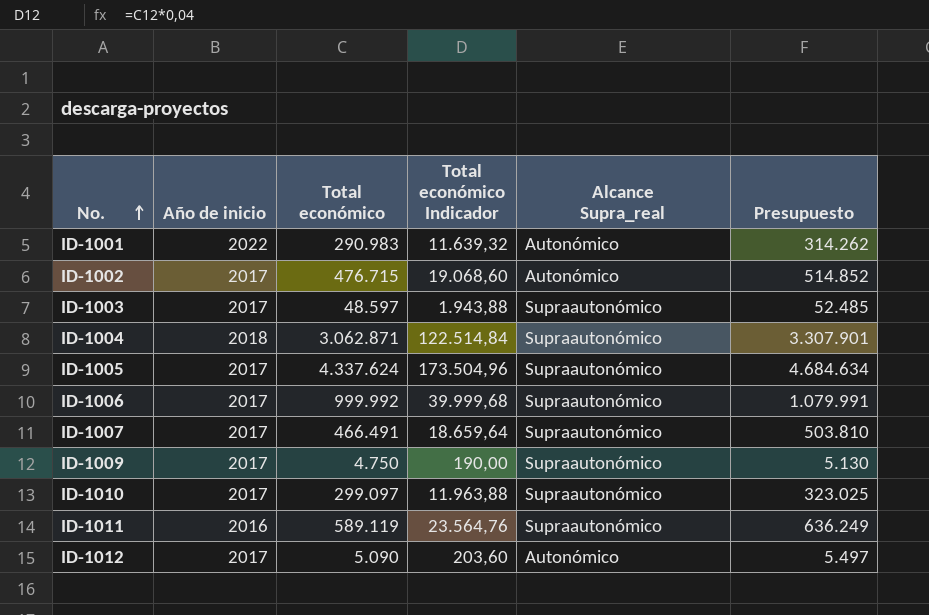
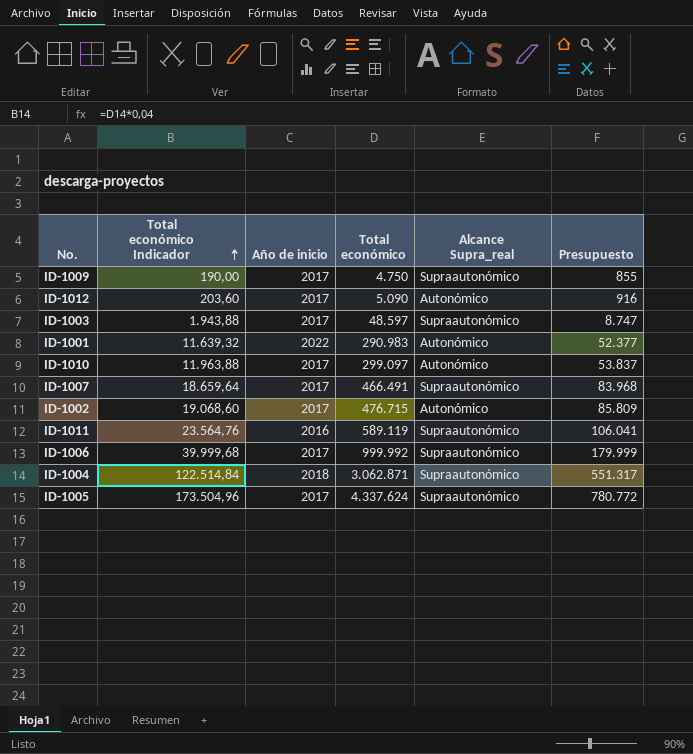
row order: No. ascending -> Total económico Indicador ascending
column Total económico Indicador | position: 4 -> 2
column Presupuesto | formula: [Total económico] * 1,08 -> [Total económico] * 0,18
ID-1010 | Alcance Supra_real: Supraautonómico -> Autonómico

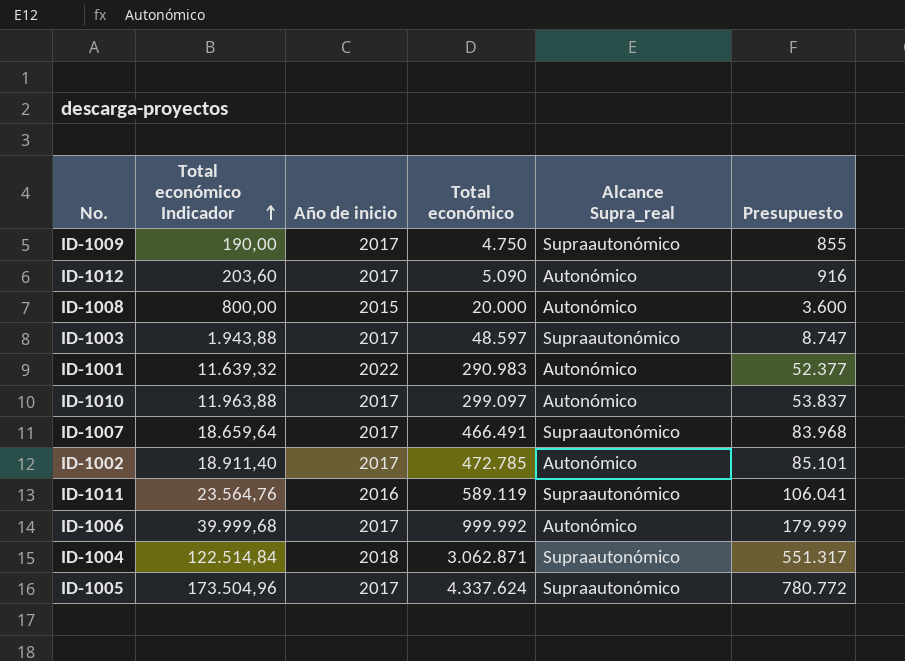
row ID-1008: none -> 800,00 | 2015 | 20.000 | Autonómico | 3.600
ID-1002 | Total económico Indicador: 19.068,60 -> 18.911,40
ID-1002 | Total económico: 476.715 -> 472.785
ID-1002 | Presupuesto: 85.809 -> 85.101
ID-1006 | Alcance Supra_real: Supraautonómico -> Autonómico

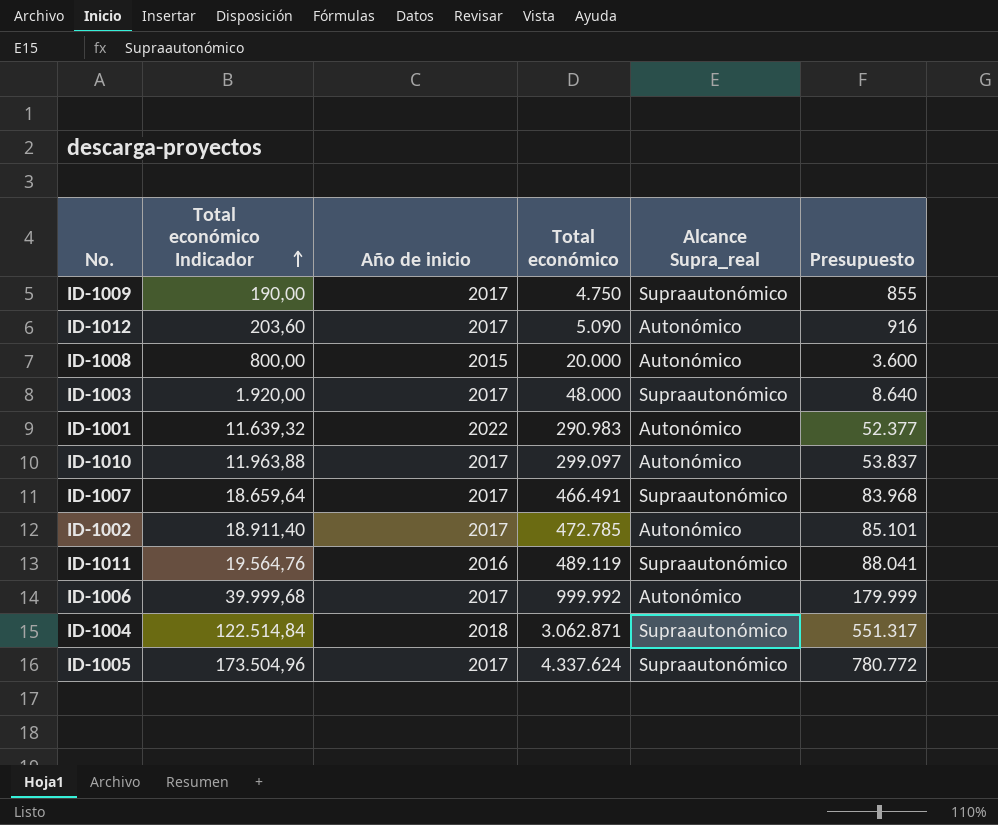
ID-1003 | Total económico Indicador: 1.943,88 -> 1.920,00
ID-1003 | Total económico: 48.597 -> 48.000
ID-1003 | Presupuesto: 8.747 -> 8.640
ID-1011 | Total económico Indicador: 23.564,76 -> 19.564,76
ID-1011 | Total económico: 589.119 -> 489.119
ID-1011 | Presupuesto: 106.041 -> 88.041

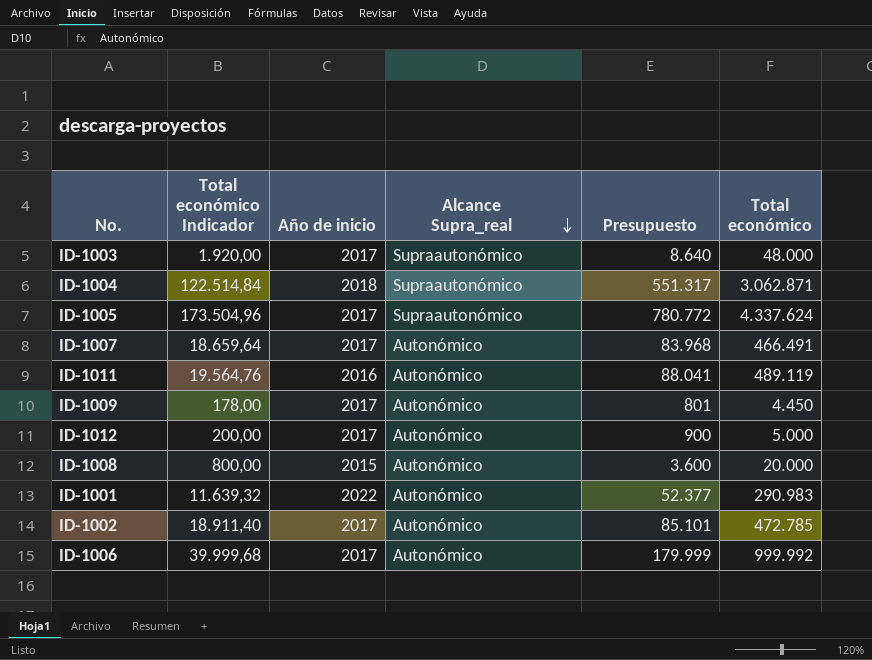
row order: Total económico Indicador ascending -> Alcance Supra_real descending
column Total económico | position: 4 -> 6
row ID-1010: 11.963,88 | 2017 | 299.097 | Autonómico | 53.837 -> none
ID-1007 | Alcance Supra_real: Supraautonómico -> Autonómico
ID-1011 | Alcance Supra_real: Supraautonómico -> Autonómico
ID-1009 | Total económico Indicador: 190,00 -> 178,00
ID-1009 | Alcance Supra_real: Supraautonómico -> Autonómico
ID-1009 | Presupuesto: 855 -> 801
ID-1009 | Total económico: 4.750 -> 4.450
ID-1012 | Total económico Indicador: 203,60 -> 200,00
ID-1012 | Presupuesto: 916 -> 900
ID-1012 | Total económico: 5.090 -> 5.000

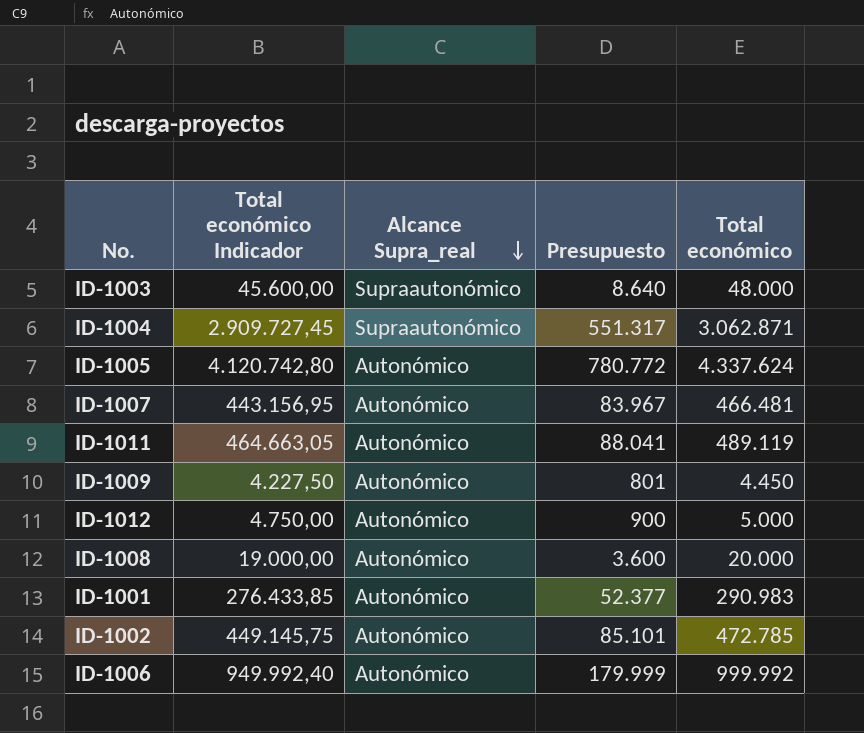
column Año de inicio | position: 3 -> none
column Total económico Indicador | formula: [Total económico] * 0,04 -> [Total económico] * 0,95
ID-1005 | Alcance Supra_real: Supraautonómico -> Autonómico
ID-1007 | Presupuesto: 83.968 -> 83.967
ID-1007 | Total económico: 466.491 -> 466.481

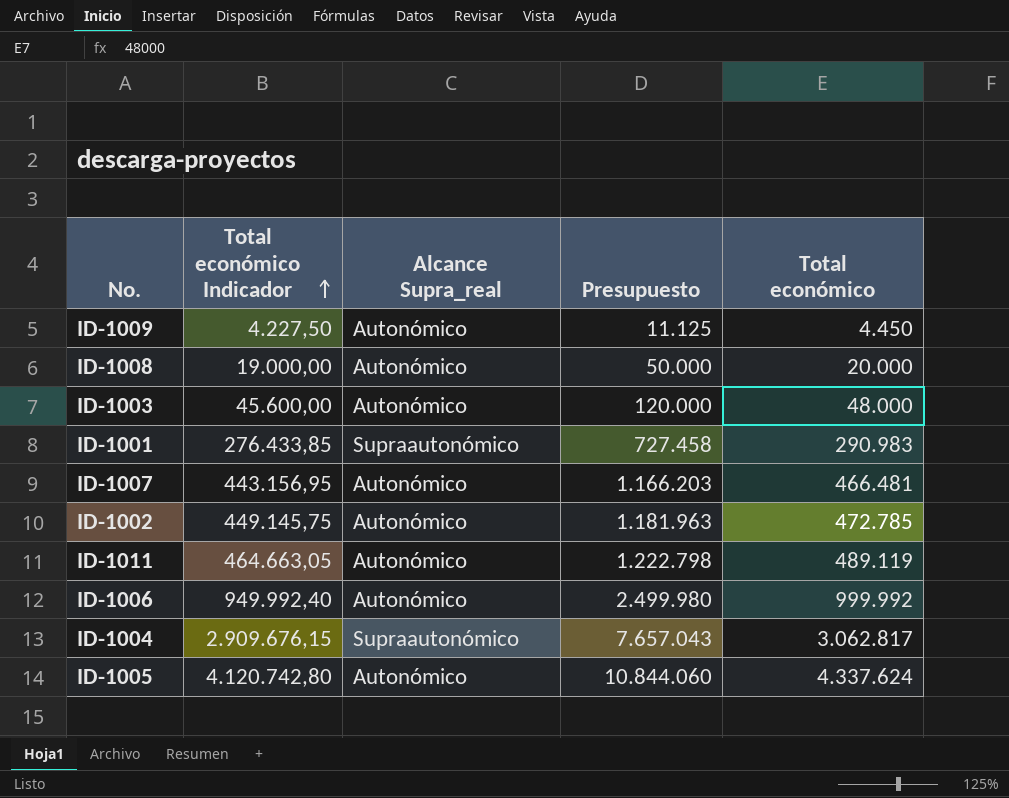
row order: Alcance Supra_real descending -> Total económico Indicador ascending
column Presupuesto | formula: [Total económico] * 0,18 -> [Total económico] * 2,5
row ID-1012: 4.750,00 | Autonómico | 900 | 5.000 -> none
ID-1003 | Alcance Supra_real: Supraautonómico -> Autonómico
ID-1001 | Alcance Supra_real: Autonómico -> Supraautonómico
ID-1004 | Total económico Indicador: 2.909.727,45 -> 2.909.676,15
ID-1004 | Total económico: 3.062.871 -> 3.062.817

